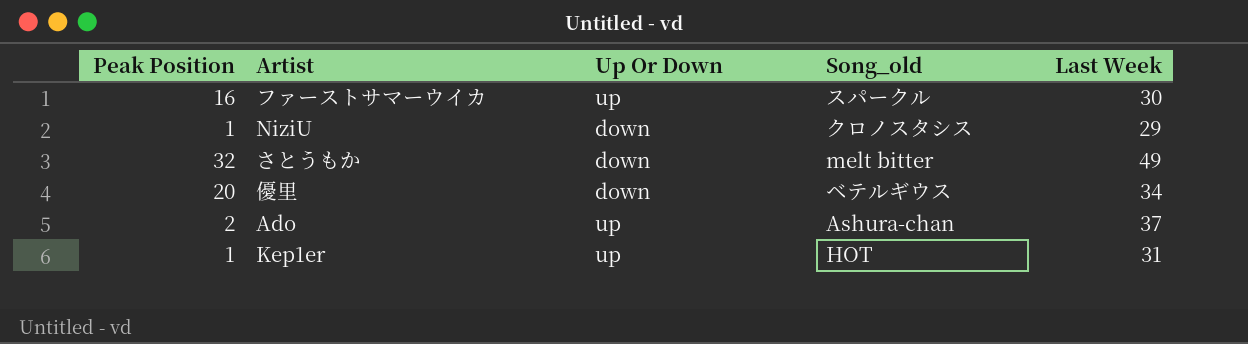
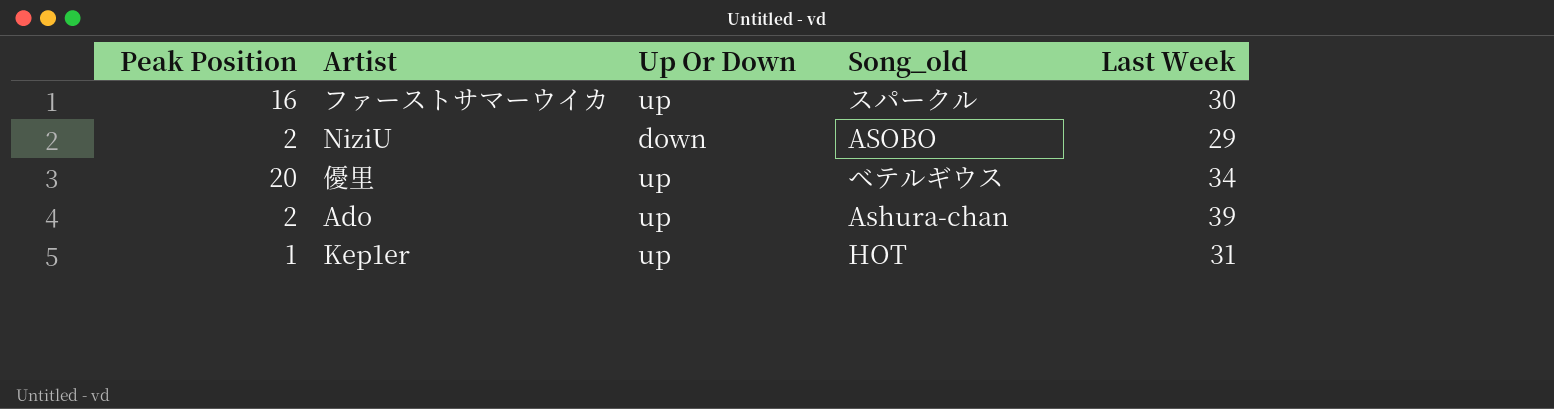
row さとうもか: 32 | down | melt bitter | 49 -> none
NiziU | Peak Position: 1 -> 2
NiziU | Song_old: クロノスタシス -> ASOBO
優里 | Up Or Down: down -> up
Ado | Last Week: 37 -> 39

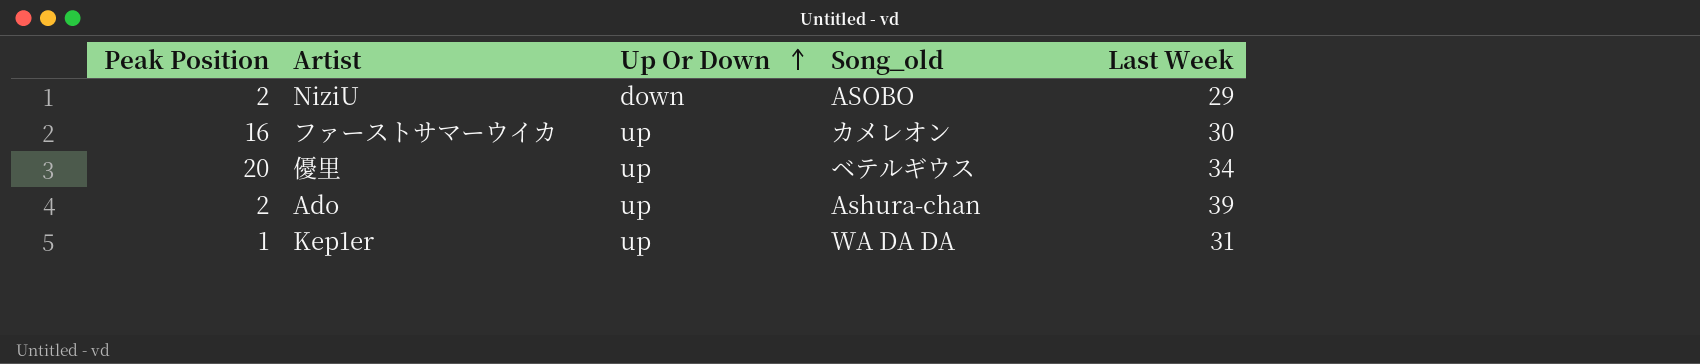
row order: none -> Up Or Down ascending
ファーストサマーウイカ | Song_old: スパークル -> カメレオン
Kep1er | Song_old: HOT -> WA DA DA

